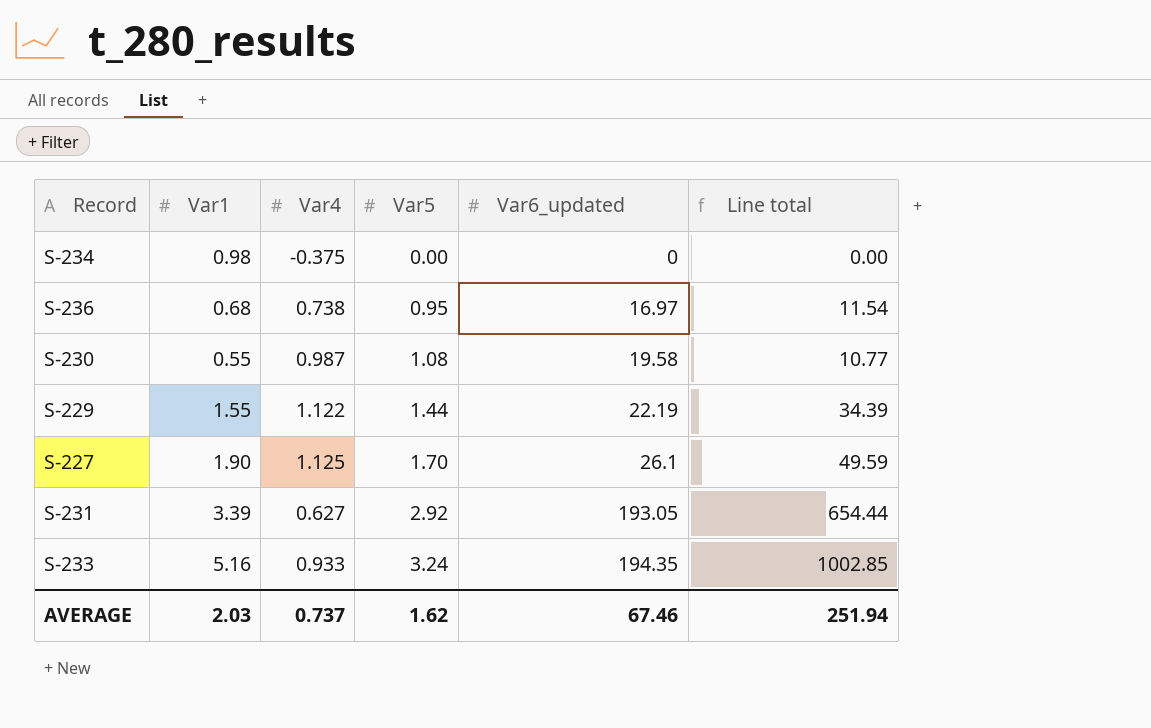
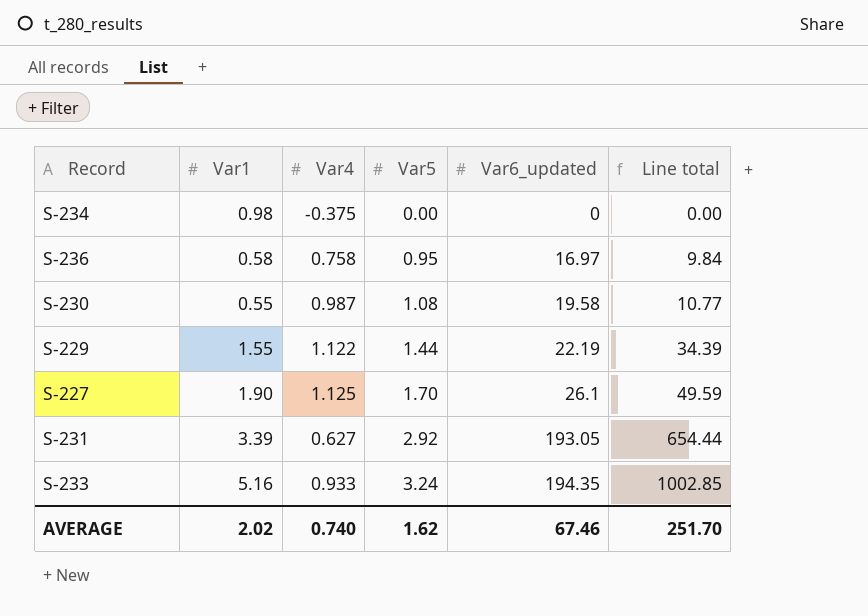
S-236 | Var1: 0.68 -> 0.58
S-236 | Var4: 0.738 -> 0.758
S-236 | Line total: 11.54 -> 9.84
AVERAGE | Var1: 2.03 -> 2.02
AVERAGE | Var4: 0.737 -> 0.740
AVERAGE | Line total: 251.94 -> 251.70

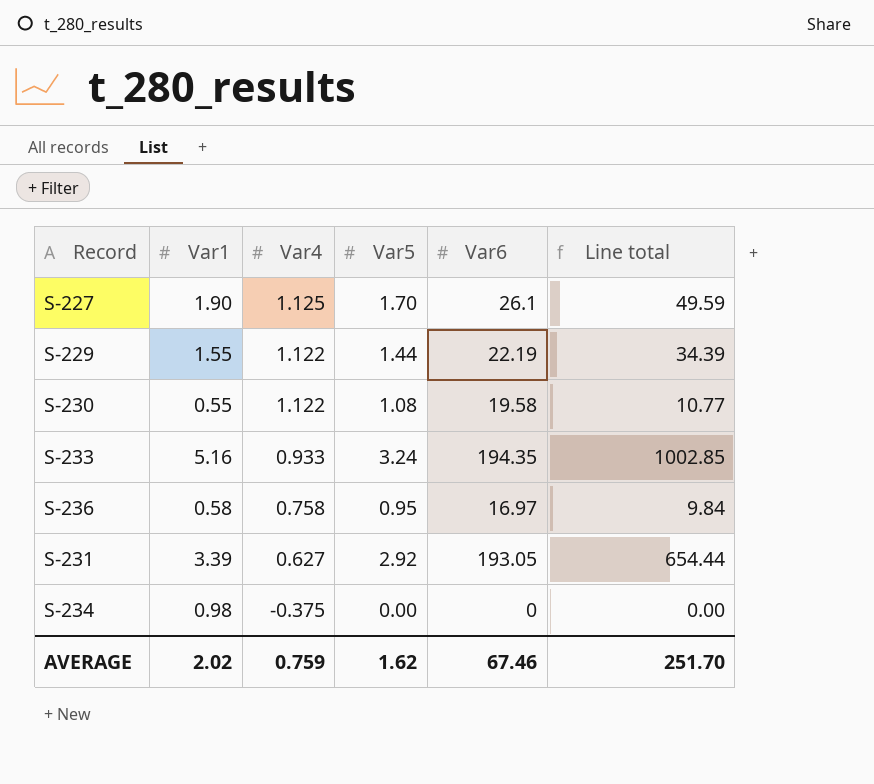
row order: Var5 ascending -> Var4 descending
column name: Var6_updated -> Var6
S-230 | Var4: 0.987 -> 1.122
AVERAGE | Var4: 0.740 -> 0.759

